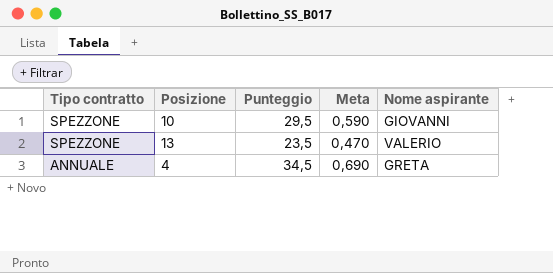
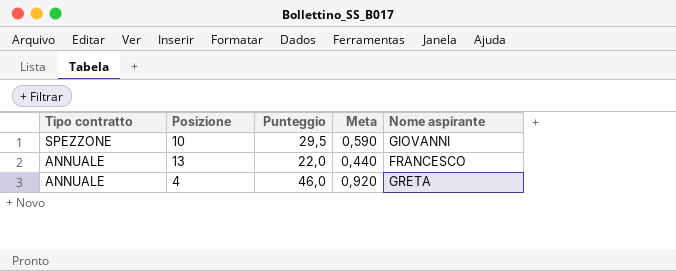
13 | Tipo contratto: SPEZZONE -> ANNUALE
13 | Punteggio: 23,5 -> 22,0
13 | Meta: 0,470 -> 0,440
13 | Nome aspirante: VALERIO -> FRANCESCO
4 | Punteggio: 34,5 -> 46,0
4 | Meta: 0,690 -> 0,920

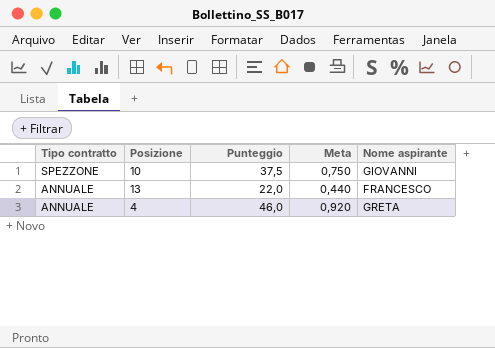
10 | Punteggio: 29,5 -> 37,5
10 | Meta: 0,590 -> 0,750

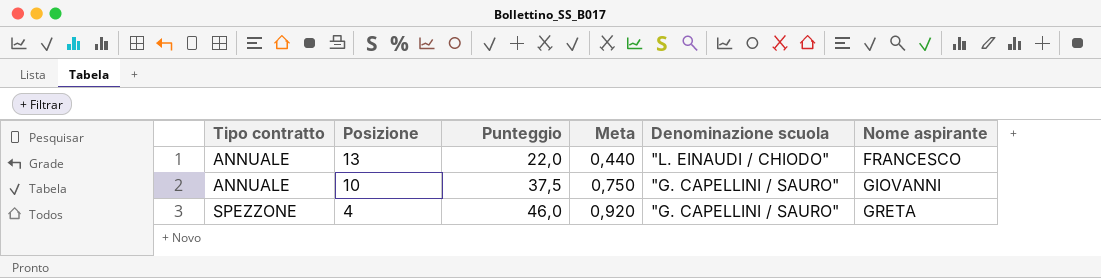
row order: Tipo contratto descending -> Tipo contratto ascending
column Denominazione scuola | position: none -> 5
10 | Tipo contratto: SPEZZONE -> ANNUALE
4 | Tipo contratto: ANNUALE -> SPEZZONE

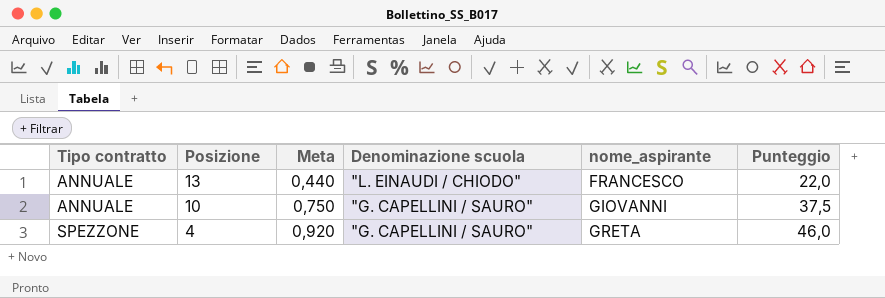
column name: Nome aspirante -> nome_aspirante
column Punteggio | position: 3 -> 6

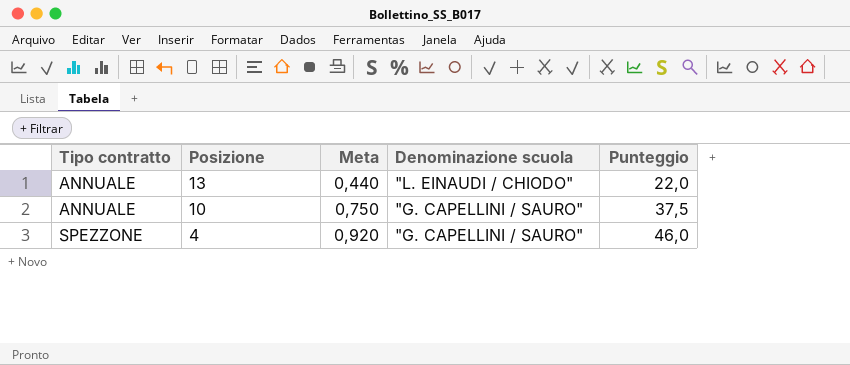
column nome_aspirante | position: 5 -> none

